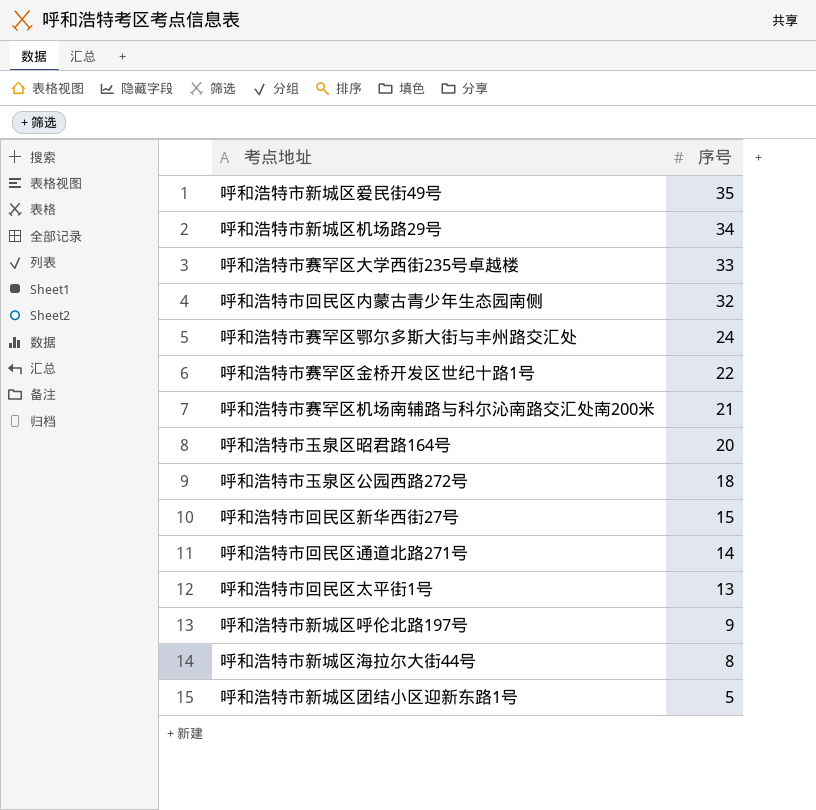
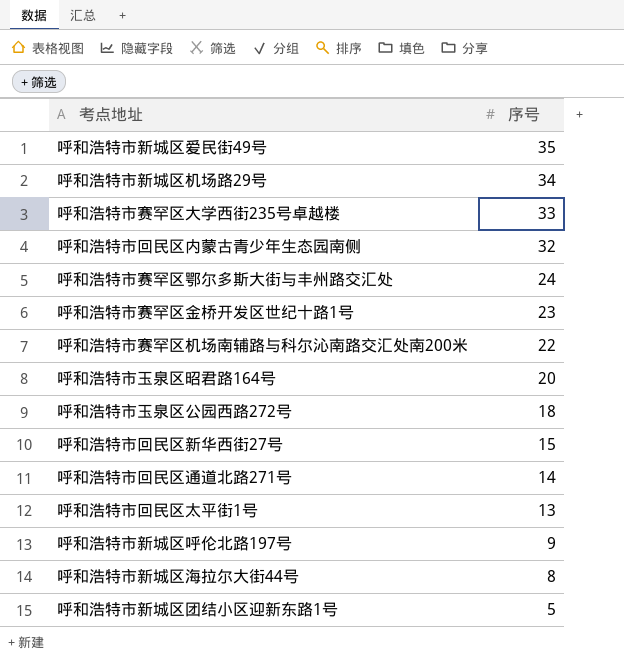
呼和浩特市赛罕区金桥开发区世纪十路1号 | 序号: 22 -> 23
呼和浩特市赛罕区机场南辅路与科尔沁南路交汇处南200米 | 序号: 21 -> 22

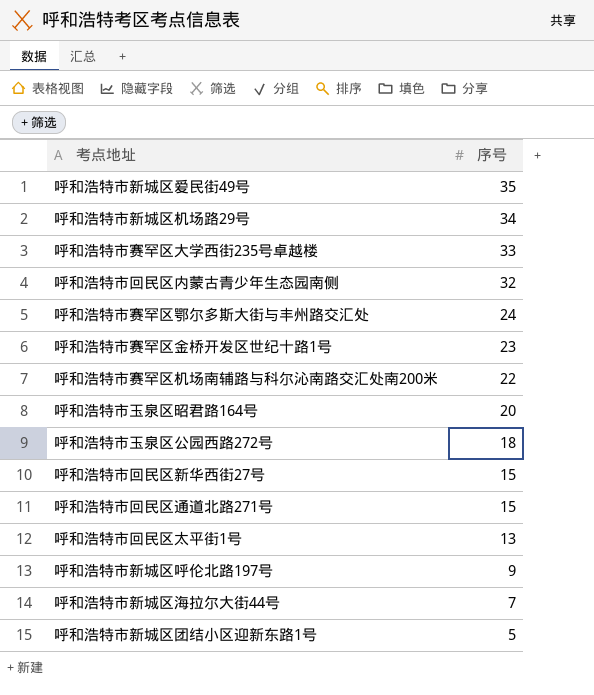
呼和浩特市回民区通道北路271号 | 序号: 14 -> 15
呼和浩特市新城区海拉尔大街44号 | 序号: 8 -> 7

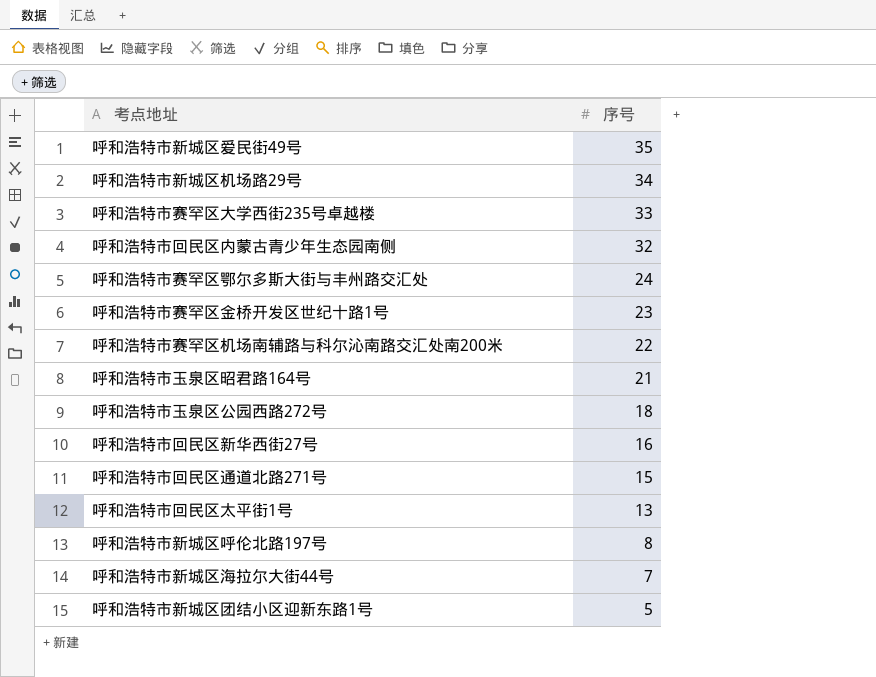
呼和浩特市玉泉区昭君路164号 | 序号: 20 -> 21
呼和浩特市回民区新华西街27号 | 序号: 15 -> 16
呼和浩特市新城区呼伦北路197号 | 序号: 9 -> 8

